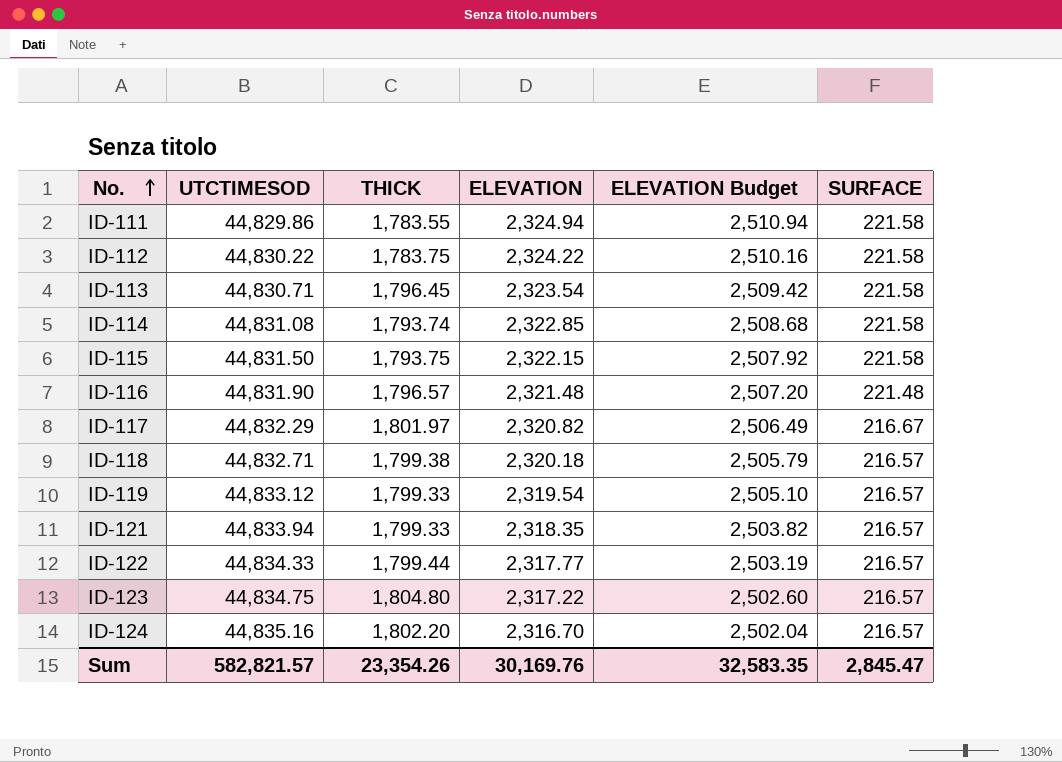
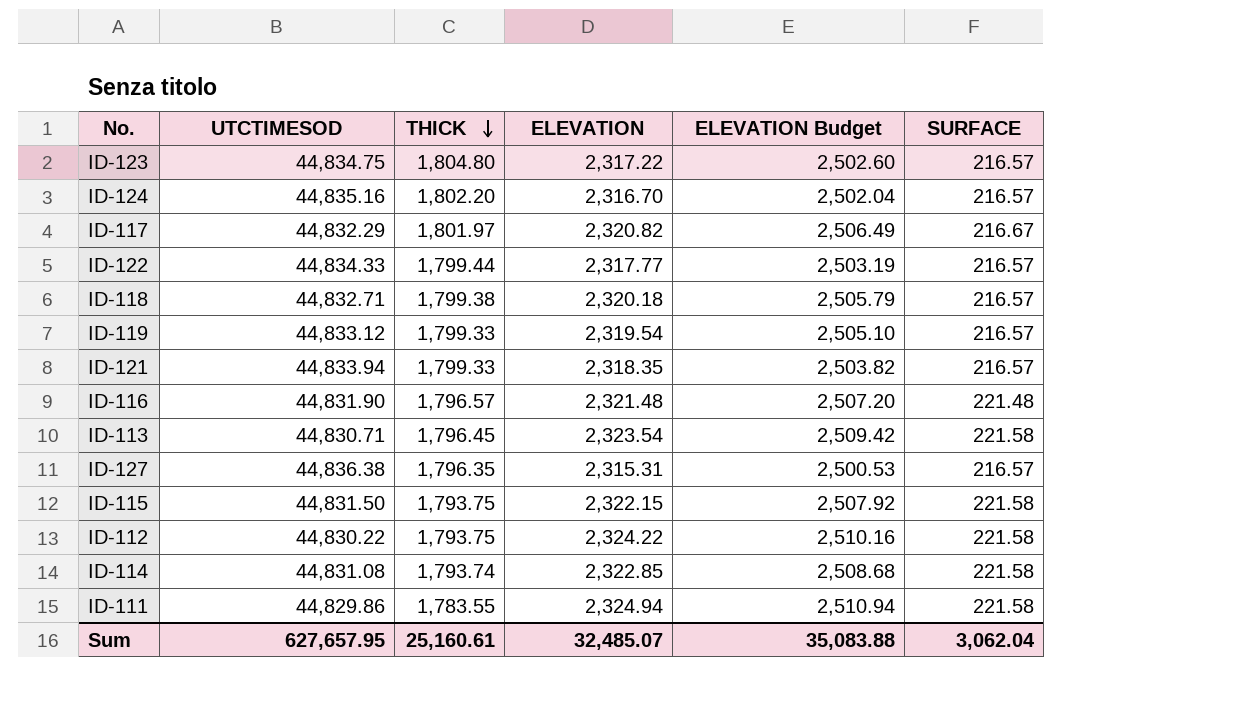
row order: No. ascending -> THICK descending
row ID-127: none -> 44,836.38 | 1,796.35 | 2,315.31 | 2,500.53 | 216.57
ID-112 | THICK: 1,783.75 -> 1,793.75
Sum | UTCTIMESOD: 582,821.57 -> 627,657.95
Sum | THICK: 23,354.26 -> 25,160.61
Sum | ELEVATION: 30,169.76 -> 32,485.07
Sum | ELEVATION Budget: 32,583.35 -> 35,083.88
Sum | SURFACE: 2,845.47 -> 3,062.04

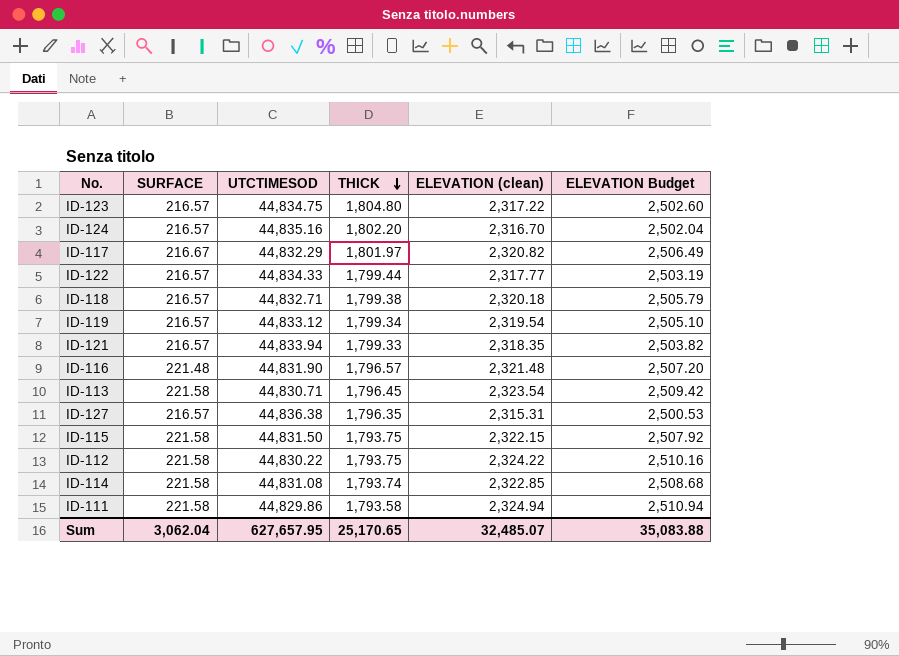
column SURFACE | position: 6 -> 2
column name: ELEVATION -> ELEVATION (clean)
ID-119 | THICK: 1,799.33 -> 1,799.34
ID-111 | THICK: 1,783.55 -> 1,793.58
Sum | THICK: 25,160.61 -> 25,170.65

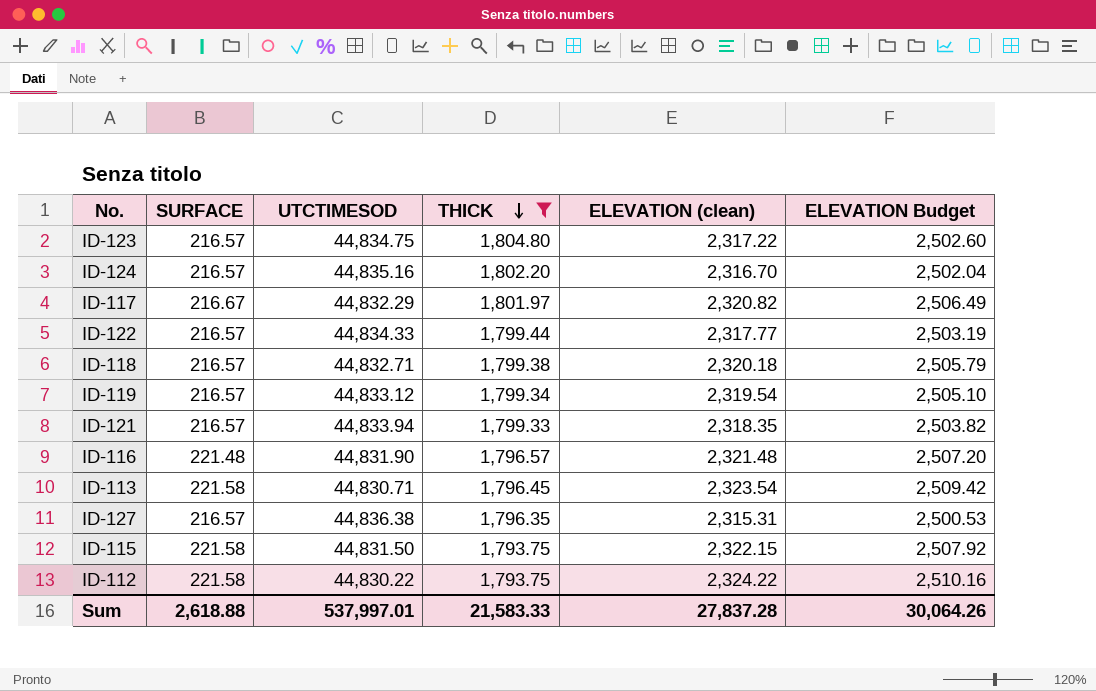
filter: none -> THICK >= 1,793.75
Sum | SURFACE: 3,062.04 -> 2,618.88
Sum | UTCTIMESOD: 627,657.95 -> 537,997.01
Sum | THICK: 25,170.65 -> 21,583.33
Sum | ELEVATION (clean): 32,485.07 -> 27,837.28
Sum | ELEVATION Budget: 35,083.88 -> 30,064.26

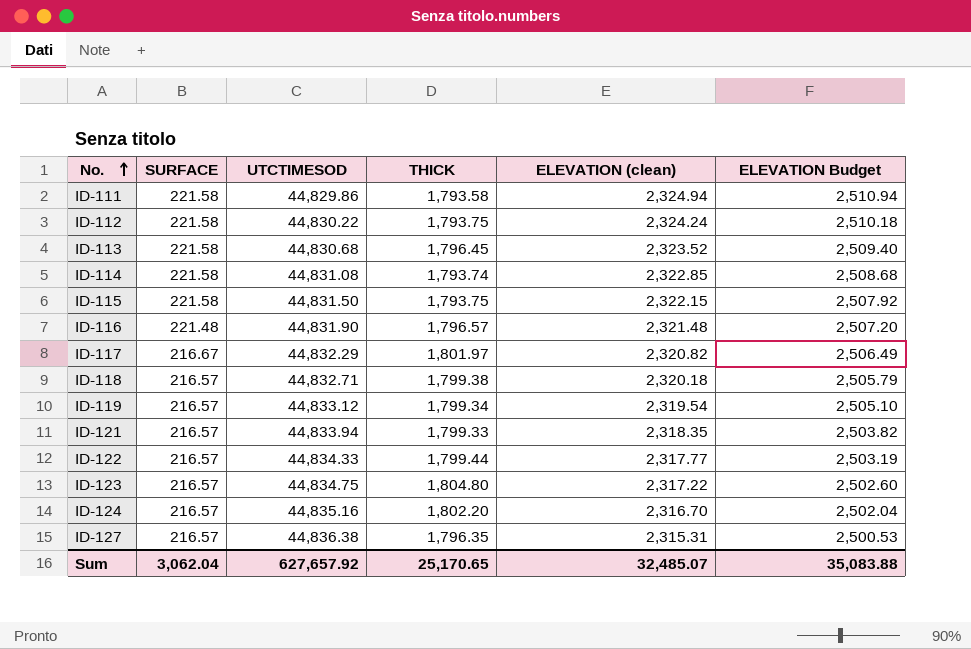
filter: THICK >= 1,793.75 -> none
row order: THICK descending -> No. ascending
ID-112 | ELEVATION (clean): 2,324.22 -> 2,324.24
ID-112 | ELEVATION Budget: 2,510.16 -> 2,510.18
ID-113 | UTCTIMESOD: 44,830.71 -> 44,830.68
ID-113 | ELEVATION (clean): 2,323.54 -> 2,323.52
ID-113 | ELEVATION Budget: 2,509.42 -> 2,509.40
Sum | SURFACE: 2,618.88 -> 3,062.04
Sum | UTCTIMESOD: 537,997.01 -> 627,657.92
Sum | THICK: 21,583.33 -> 25,170.65
Sum | ELEVATION (clean): 27,837.28 -> 32,485.07
Sum | ELEVATION Budget: 30,064.26 -> 35,083.88

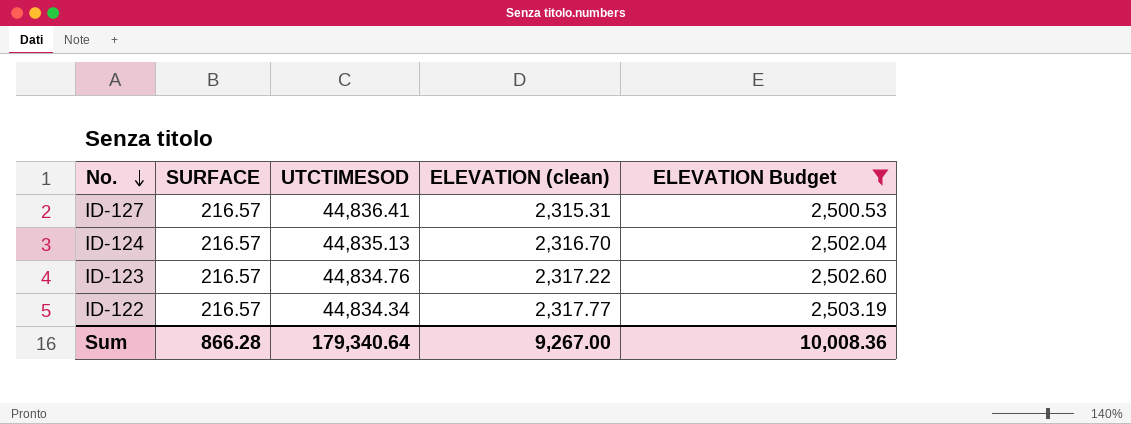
filter: none -> ELEVATION Budget <= 2,503.19
row order: No. ascending -> No. descending
column THICK | position: 4 -> none
ID-127 | UTCTIMESOD: 44,836.38 -> 44,836.41
ID-124 | UTCTIMESOD: 44,835.16 -> 44,835.13
ID-123 | UTCTIMESOD: 44,834.75 -> 44,834.76
ID-122 | UTCTIMESOD: 44,834.33 -> 44,834.34
Sum | SURFACE: 3,062.04 -> 866.28
Sum | UTCTIMESOD: 627,657.92 -> 179,340.64
Sum | ELEVATION (clean): 32,485.07 -> 9,267.00
Sum | ELEVATION Budget: 35,083.88 -> 10,008.36

